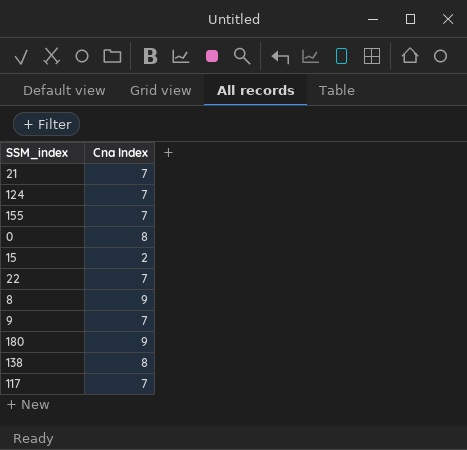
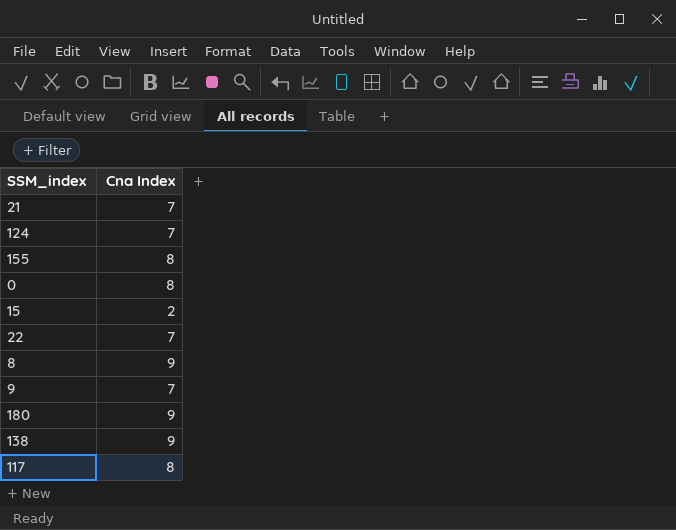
155 | Cna Index: 7 -> 8
138 | Cna Index: 8 -> 9
117 | Cna Index: 7 -> 8

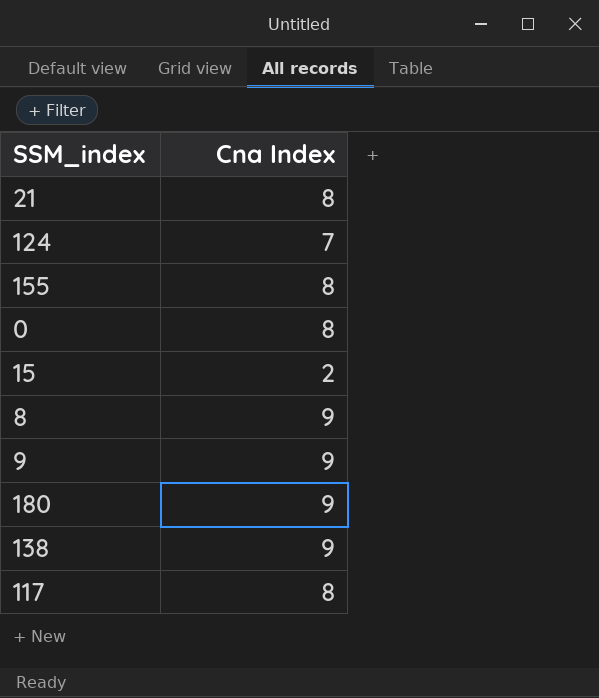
row 22: 7 -> none
21 | Cna Index: 7 -> 8
9 | Cna Index: 7 -> 9

